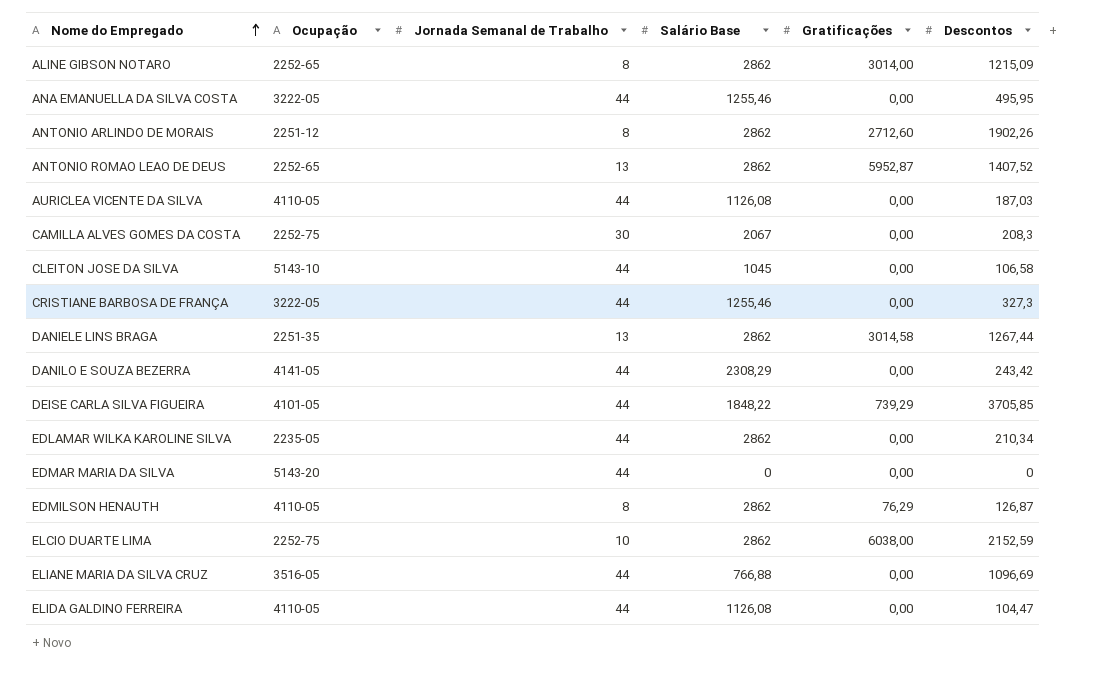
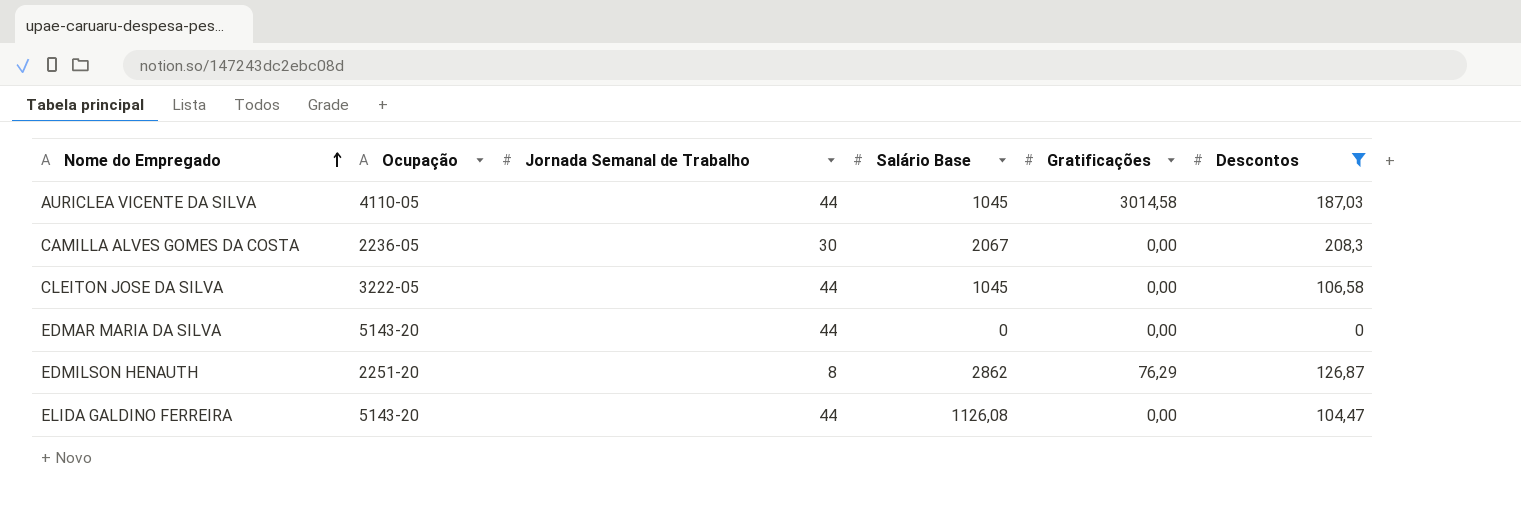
filter: none -> Descontos <= 208,3
AURICLEA VICENTE DA SILVA | Salário Base: 1126,08 -> 1045
AURICLEA VICENTE DA SILVA | Gratificações: 0,00 -> 3014,58
CAMILLA ALVES GOMES DA COSTA | Ocupação: 2252-75 -> 2236-05
CLEITON JOSE DA SILVA | Ocupação: 5143-10 -> 3222-05
EDMILSON HENAUTH | Ocupação: 4110-05 -> 2251-20
ELIDA GALDINO FERREIRA | Ocupação: 4110-05 -> 5143-20

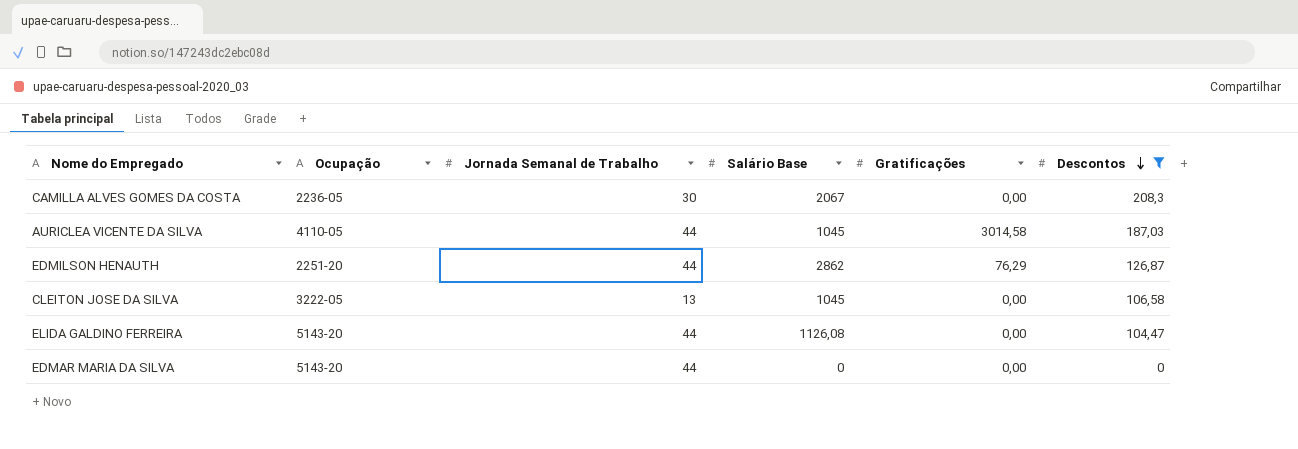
row order: Nome do Empregado ascending -> Descontos descending
EDMILSON HENAUTH | Jornada Semanal de Trabalho: 8 -> 44
CLEITON JOSE DA SILVA | Jornada Semanal de Trabalho: 44 -> 13

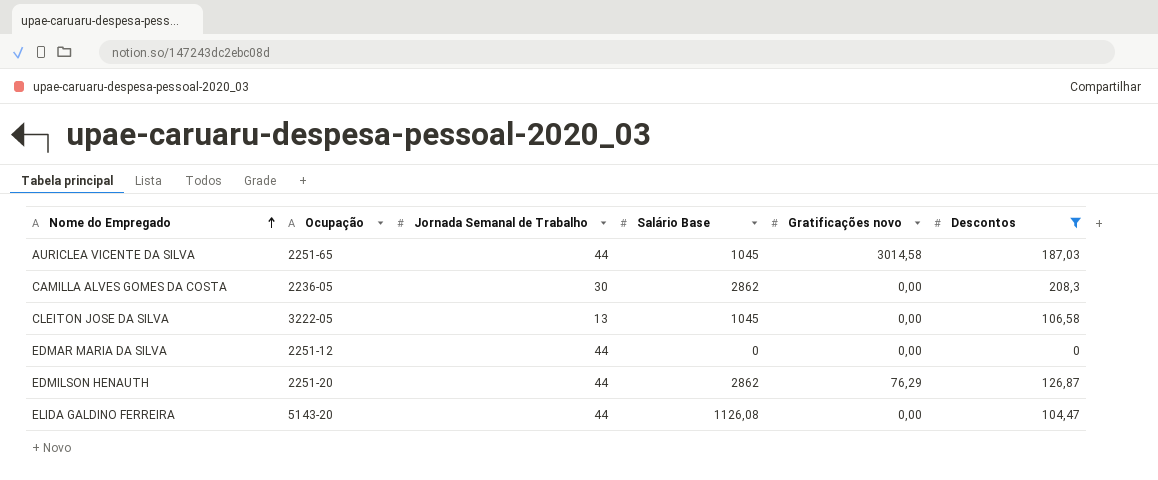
row order: Descontos descending -> Nome do Empregado ascending
column name: Gratificações -> Gratificações novo
AURICLEA VICENTE DA SILVA | Ocupação: 4110-05 -> 2251-65
CAMILLA ALVES GOMES DA COSTA | Salário Base: 2067 -> 2862
EDMAR MARIA DA SILVA | Ocupação: 5143-20 -> 2251-12

